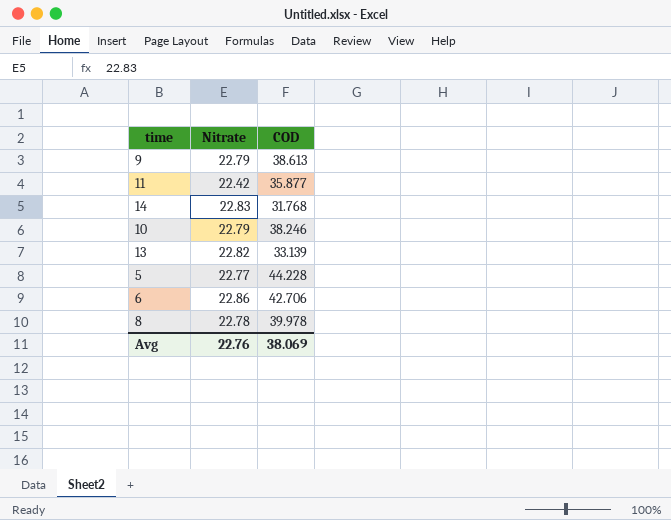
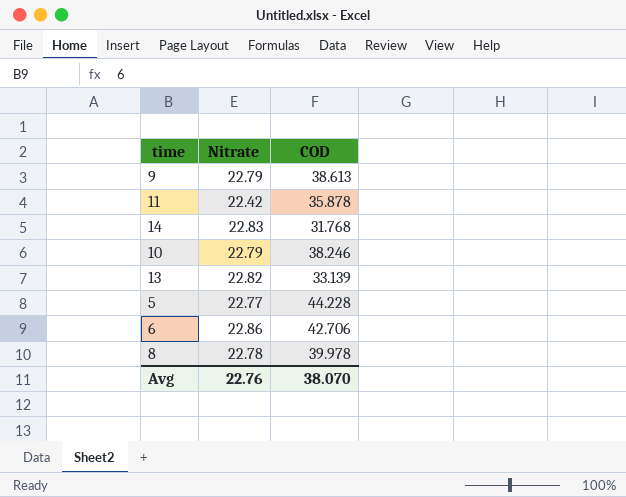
11 | COD: 35.877 -> 35.878
Avg | COD: 38.069 -> 38.070

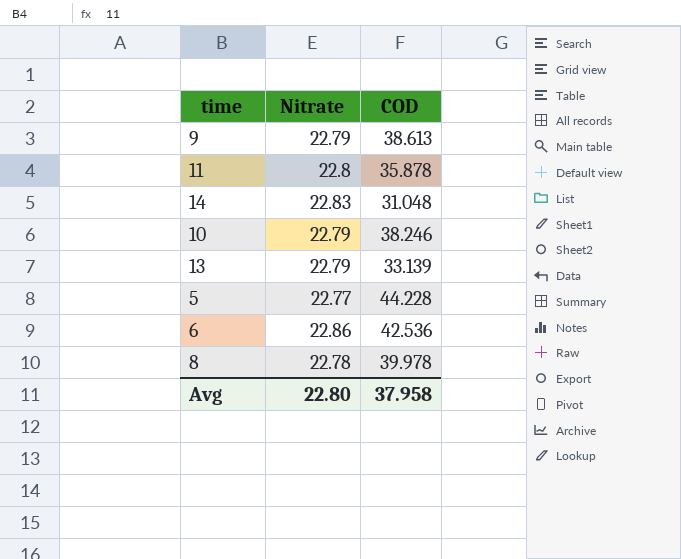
11 | Nitrate: 22.42 -> 22.8
14 | COD: 31.768 -> 31.048
13 | Nitrate: 22.82 -> 22.79
6 | COD: 42.706 -> 42.536
Avg | Nitrate: 22.76 -> 22.80
Avg | COD: 38.070 -> 37.958

